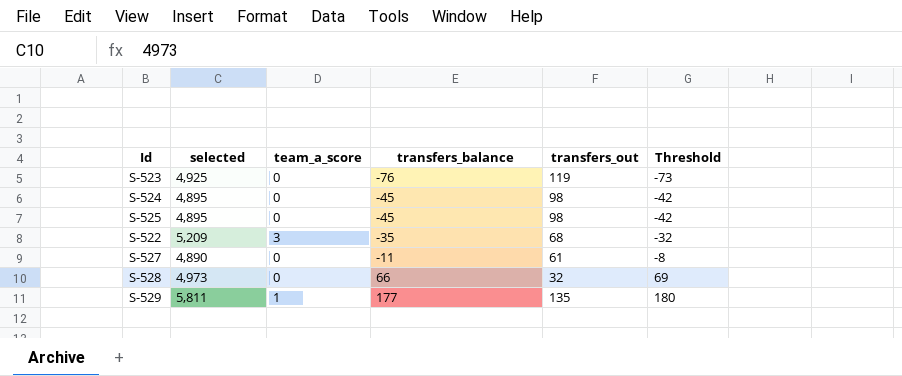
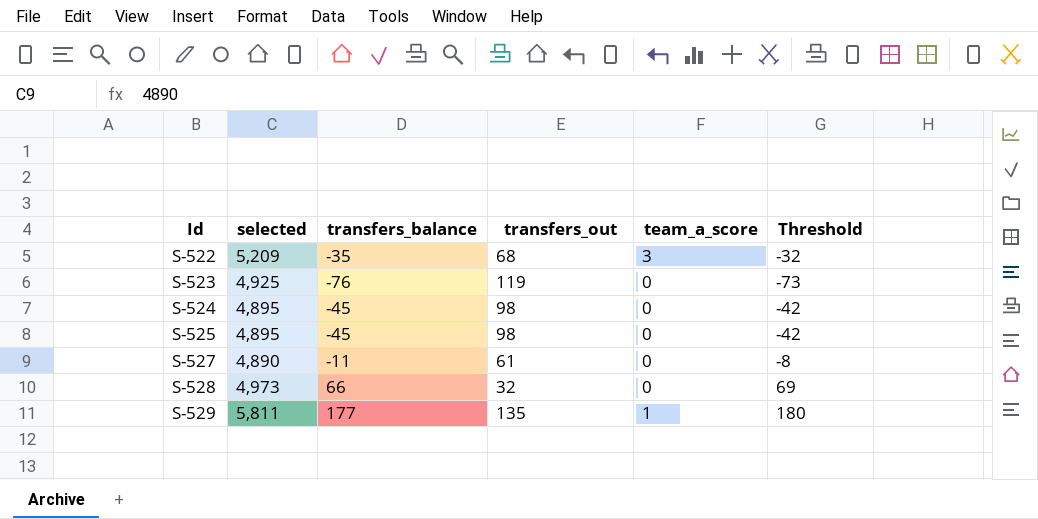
row order: transfers_balance ascending -> Id ascending
column team_a_score | position: 3 -> 5

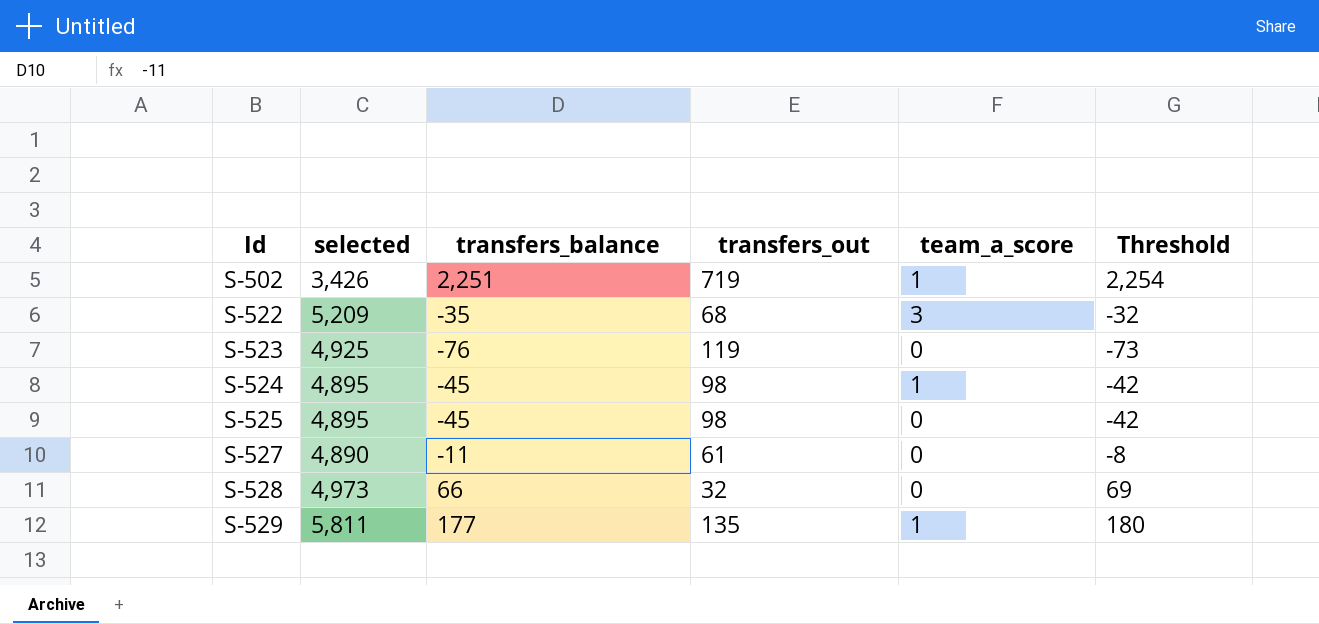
row S-502: none -> 3,426 | 2,251 | 719 | 1 | 2,254
S-524 | team_a_score: 0 -> 1

